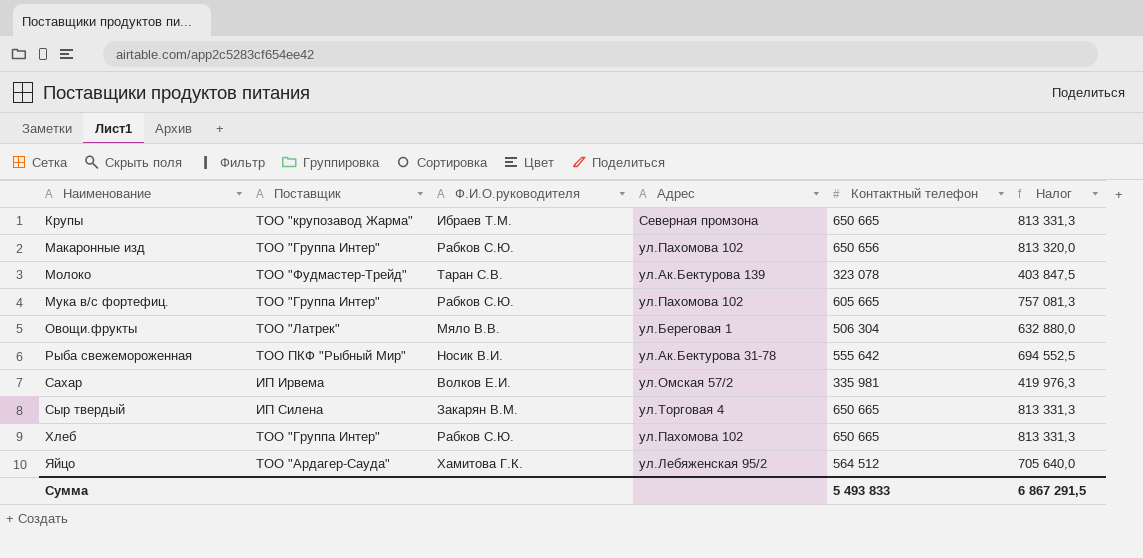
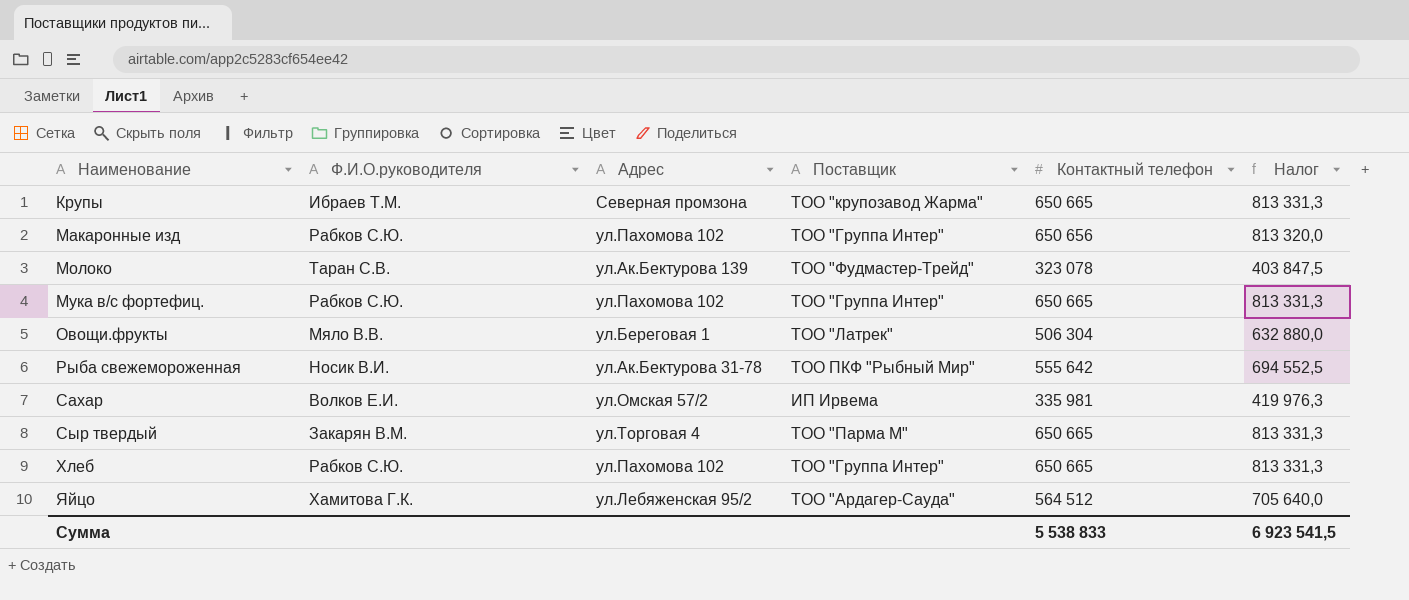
column Поставщик | position: 2 -> 4
Мука в/с фортефиц. | Контактный телефон: 605 665 -> 650 665
Мука в/с фортефиц. | Налог: 757 081,3 -> 813 331,3
Сыр твердый | Поставщик: ИП Силена -> ТОО "Парма М"
Сумма | Контактный телефон: 5 493 833 -> 5 538 833
Сумма | Налог: 6 867 291,5 -> 6 923 541,5

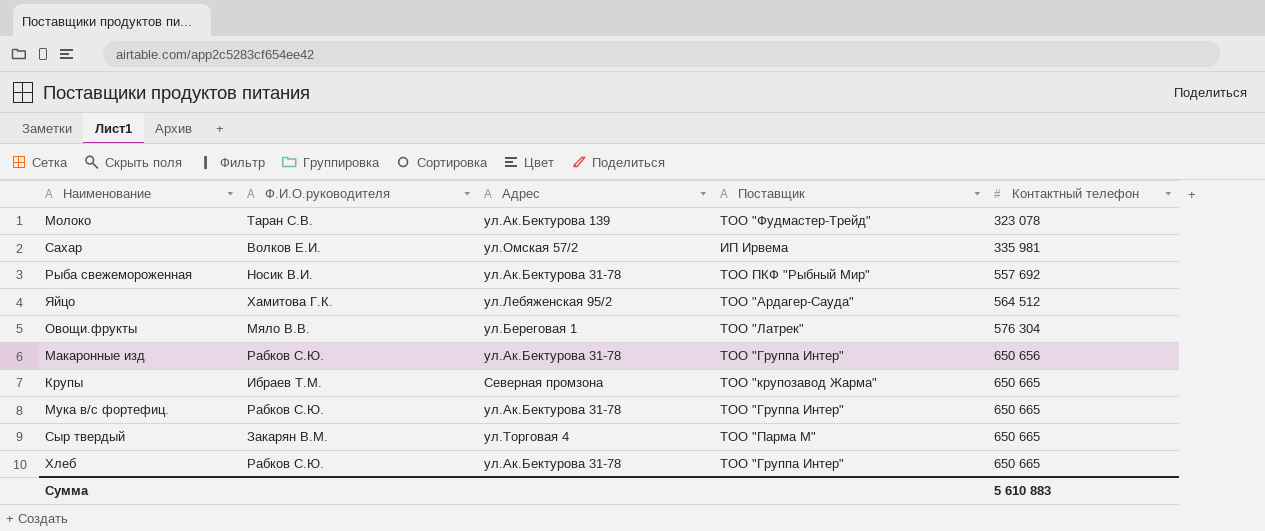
row order: Наименование ascending -> Контактный телефон ascending
column Налог | formula: [Контактный телефон] * 1,25 -> none
Рыба свежемороженная | Контактный телефон: 555 642 -> 557 692
Овощи.фрукты | Контактный телефон: 506 304 -> 576 304
Макаронные изд | Адрес: ул.Пахомова 102 -> ул.Ак.Бектурова 31-78
Мука в/с фортефиц. | Адрес: ул.Пахомова 102 -> ул.Ак.Бектурова 31-78
Хлеб | Адрес: ул.Пахомова 102 -> ул.Ак.Бектурова 31-78
Сумма | Контактный телефон: 5 538 833 -> 5 610 883

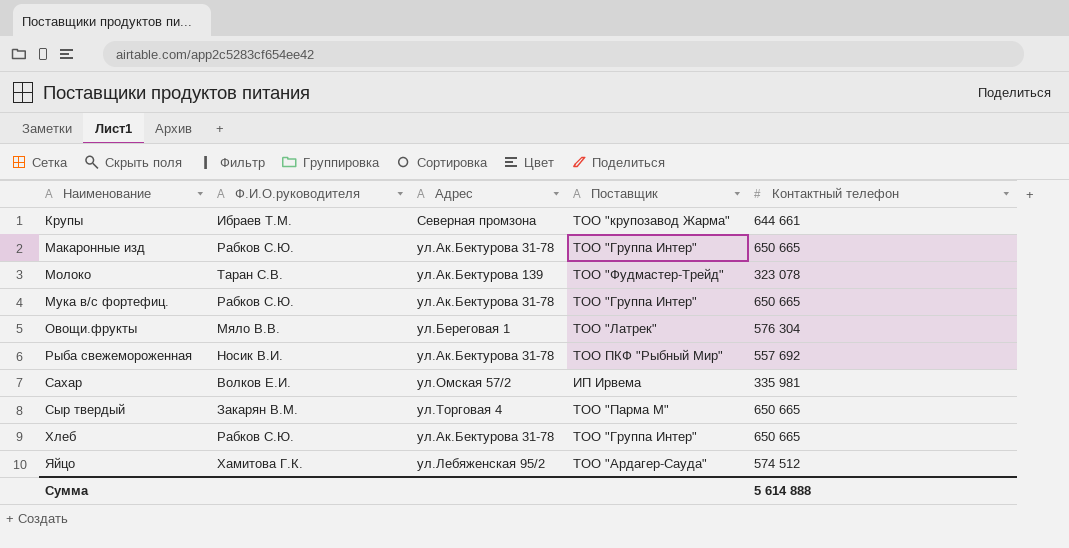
row order: Контактный телефон ascending -> Наименование ascending
Крупы | Контактный телефон: 650 665 -> 644 661
Макаронные изд | Контактный телефон: 650 656 -> 650 665
Яйцо | Контактный телефон: 564 512 -> 574 512
Сумма | Контактный телефон: 5 610 883 -> 5 614 888

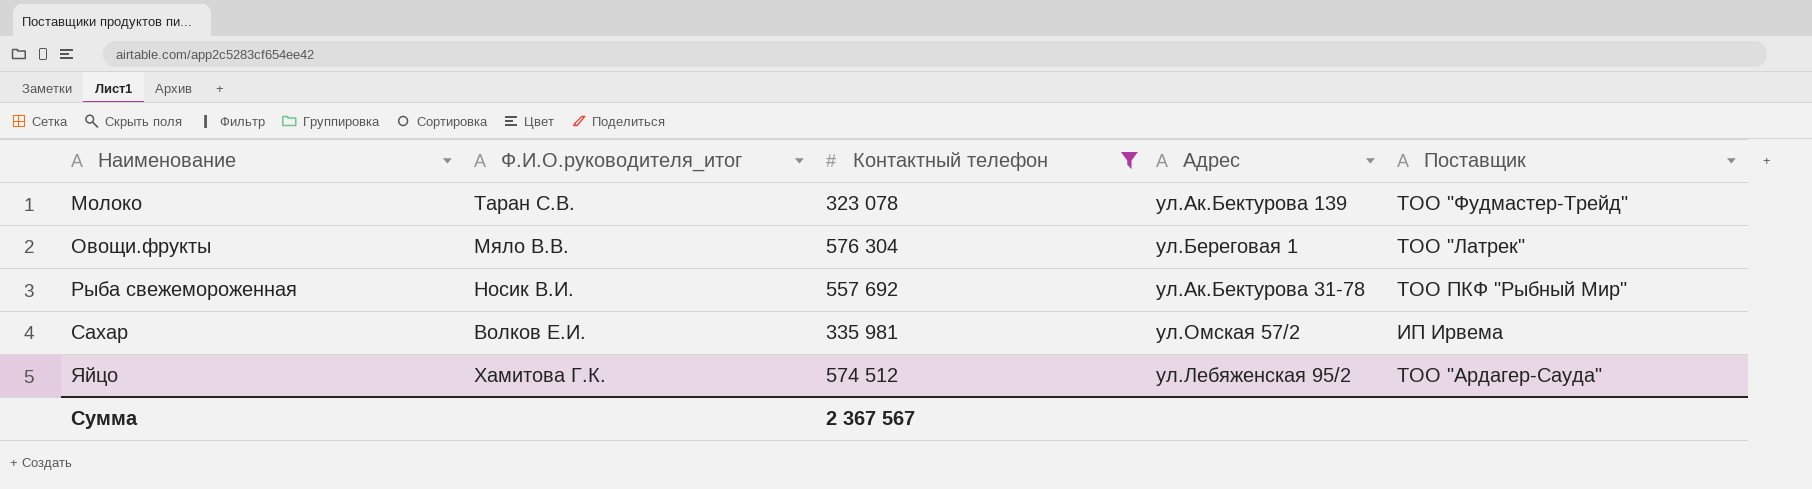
filter: none -> Контактный телефон <= 576 304
column name: Ф.И.О.руководителя -> Ф.И.О.руководителя_итог
column Контактный телефон | position: 5 -> 3
Сумма | Контактный телефон: 5 614 888 -> 2 367 567

